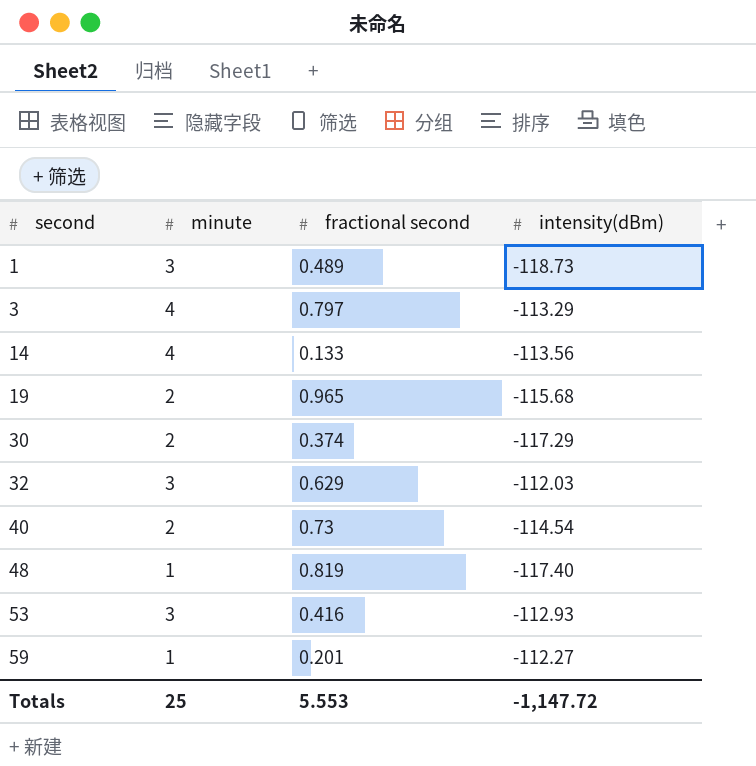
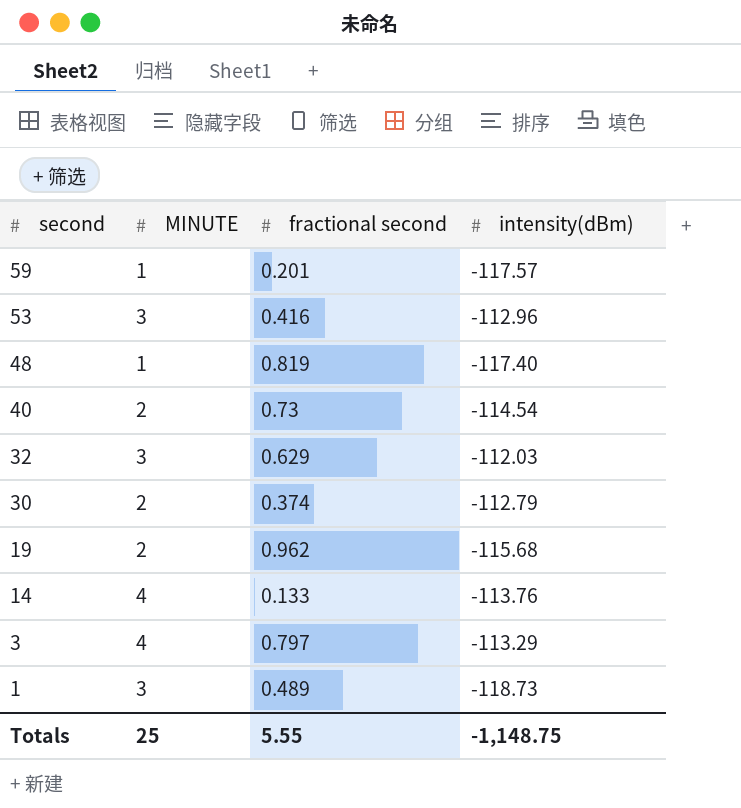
row order: second ascending -> second descending
column name: minute -> MINUTE
59 | intensity(dBm): -112.27 -> -117.57
53 | intensity(dBm): -112.93 -> -112.96
30 | intensity(dBm): -117.29 -> -112.79
19 | fractional second: 0.965 -> 0.962
14 | intensity(dBm): -113.56 -> -113.76
Totals | fractional second: 5.553 -> 5.55
Totals | intensity(dBm): -1,147.72 -> -1,148.75

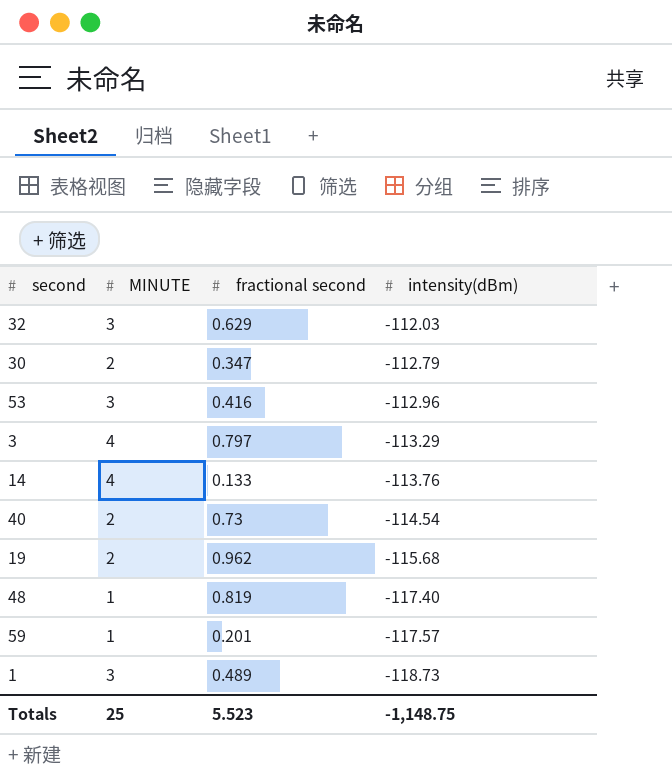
row order: second descending -> intensity(dBm) descending
30 | fractional second: 0.374 -> 0.347
Totals | fractional second: 5.55 -> 5.523

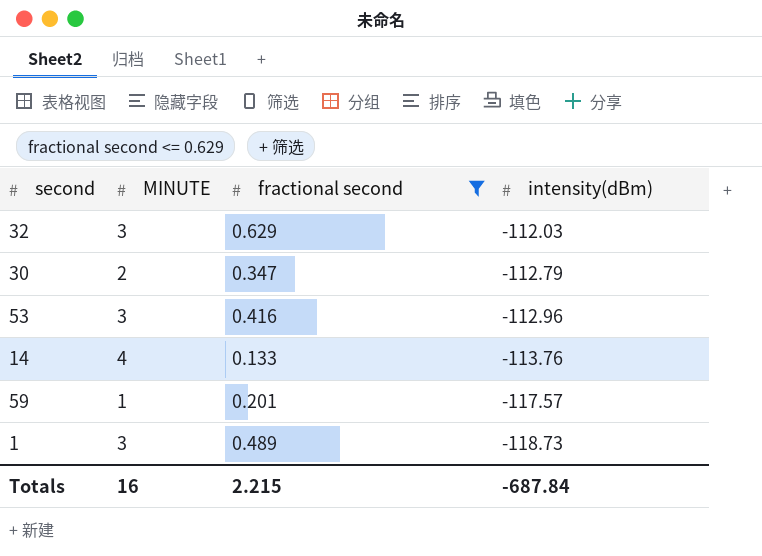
filter: none -> fractional second <= 0.629
Totals | MINUTE: 25 -> 16
Totals | fractional second: 5.523 -> 2.215
Totals | intensity(dBm): -1,148.75 -> -687.84

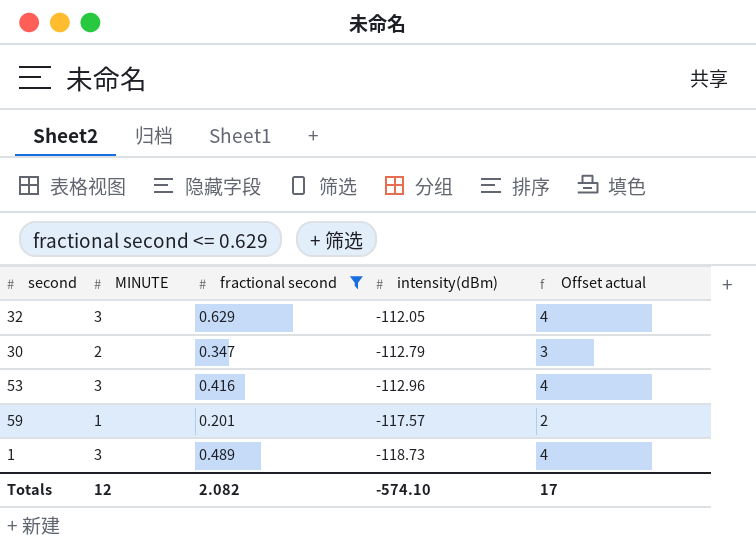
column Offset actual | formula: none -> [MINUTE] + 1
row 14: 4 | 0.133 | -113.76 -> none
32 | intensity(dBm): -112.03 -> -112.05
Totals | MINUTE: 16 -> 12
Totals | fractional second: 2.215 -> 2.082
Totals | intensity(dBm): -687.84 -> -574.10

